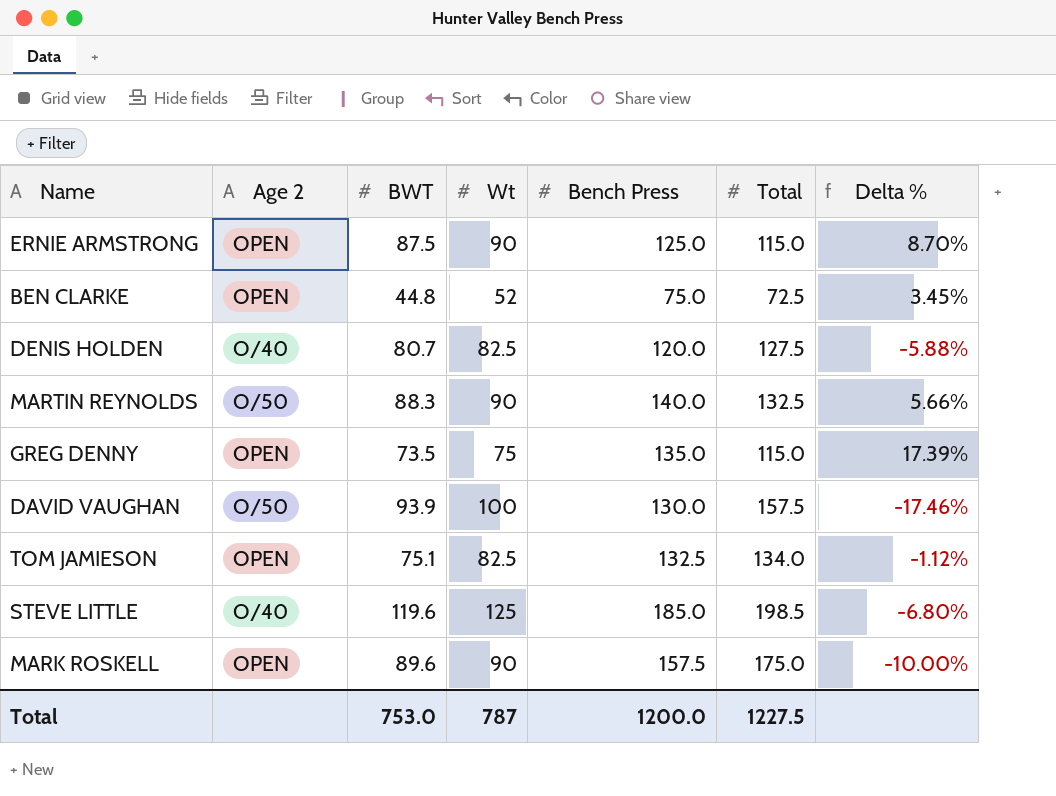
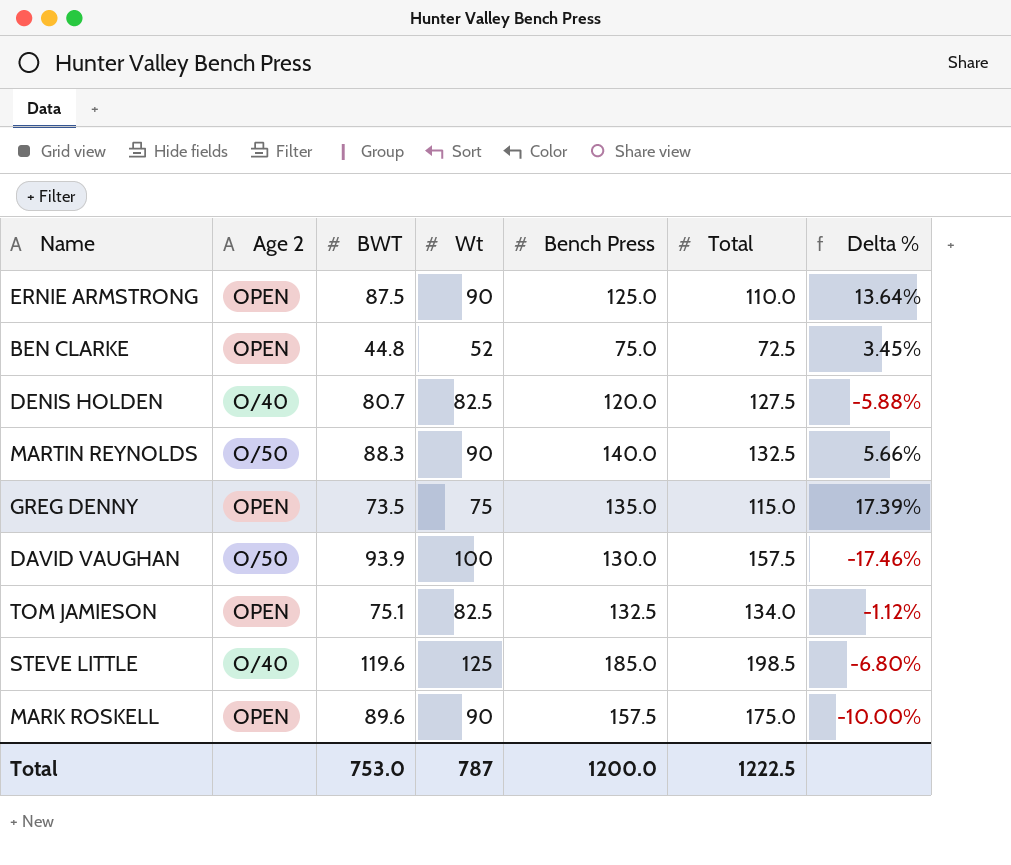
ERNIE ARMSTRONG | Total: 115.0 -> 110.0
ERNIE ARMSTRONG | Delta %: 8.70% -> 13.64%
Total | Total: 1227.5 -> 1222.5

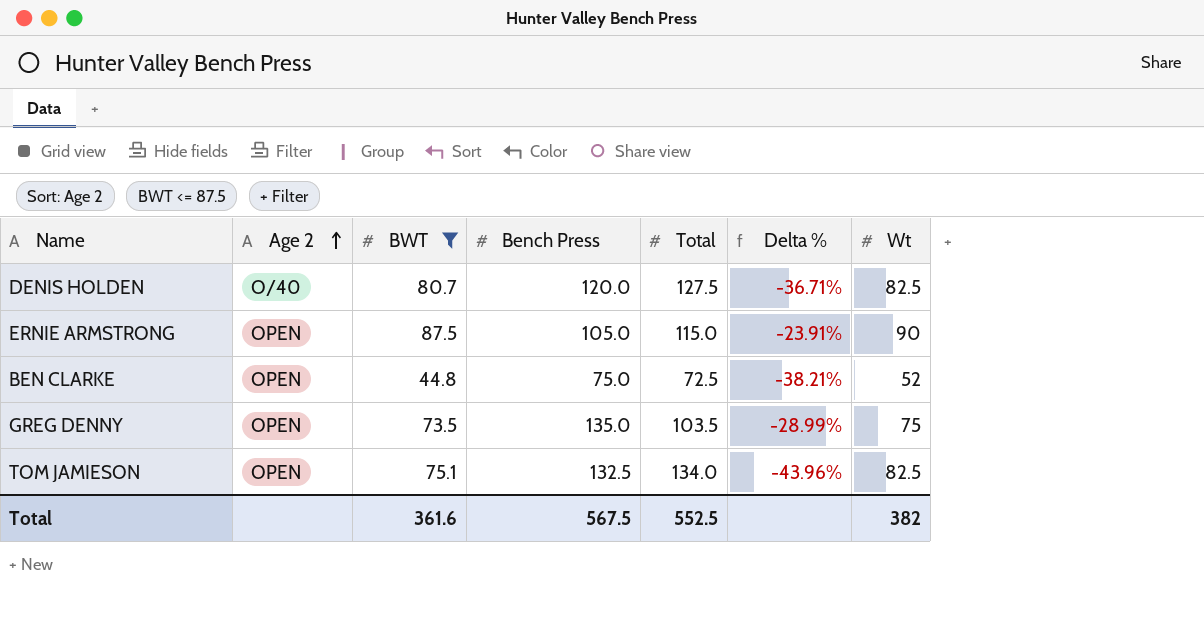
filter: none -> BWT <= 87.5
row order: none -> Age 2 ascending
column Delta % | formula: ([Bench Press] - [Total]) / [Total] -> ([BWT] - [Total]) / [Total]
column Wt | position: 4 -> 7
ERNIE ARMSTRONG | Bench Press: 125.0 -> 105.0
ERNIE ARMSTRONG | Total: 110.0 -> 115.0
GREG DENNY | Total: 115.0 -> 103.5
Total | BWT: 753.0 -> 361.6
Total | Bench Press: 1200.0 -> 567.5
Total | Total: 1222.5 -> 552.5
Total | Wt: 787 -> 382

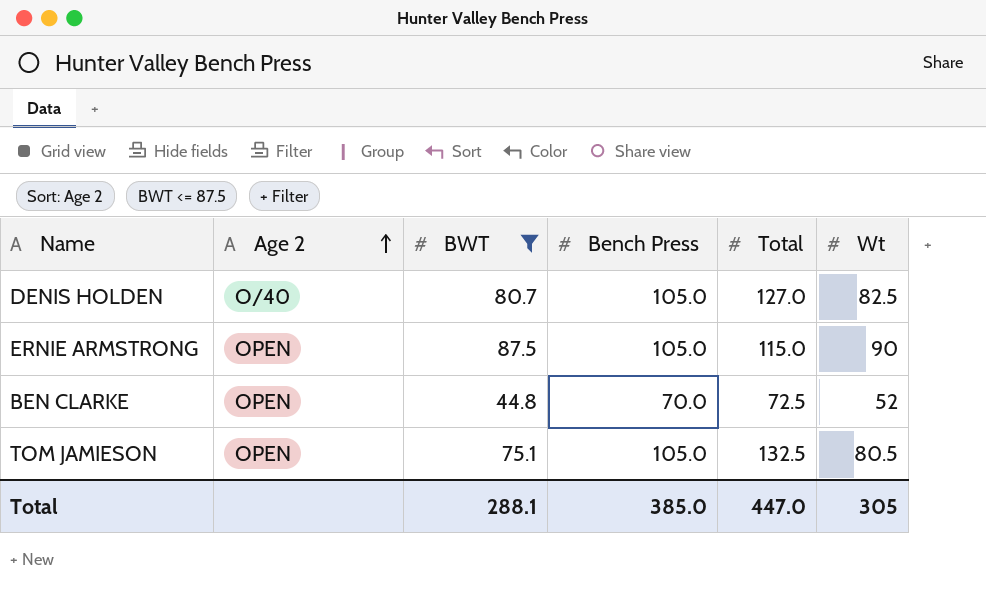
column Delta % | formula: ([BWT] - [Total]) / [Total] -> none
row GREG DENNY: OPEN | 73.5 | 135.0 | 103.5 | -28.99% | 75 -> none
DENIS HOLDEN | Bench Press: 120.0 -> 105.0
DENIS HOLDEN | Total: 127.5 -> 127.0
BEN CLARKE | Bench Press: 75.0 -> 70.0
TOM JAMIESON | Bench Press: 132.5 -> 105.0
TOM JAMIESON | Total: 134.0 -> 132.5
TOM JAMIESON | Wt: 82.5 -> 80.5
Total | BWT: 361.6 -> 288.1
Total | Bench Press: 567.5 -> 385.0
Total | Total: 552.5 -> 447.0
Total | Wt: 382 -> 305

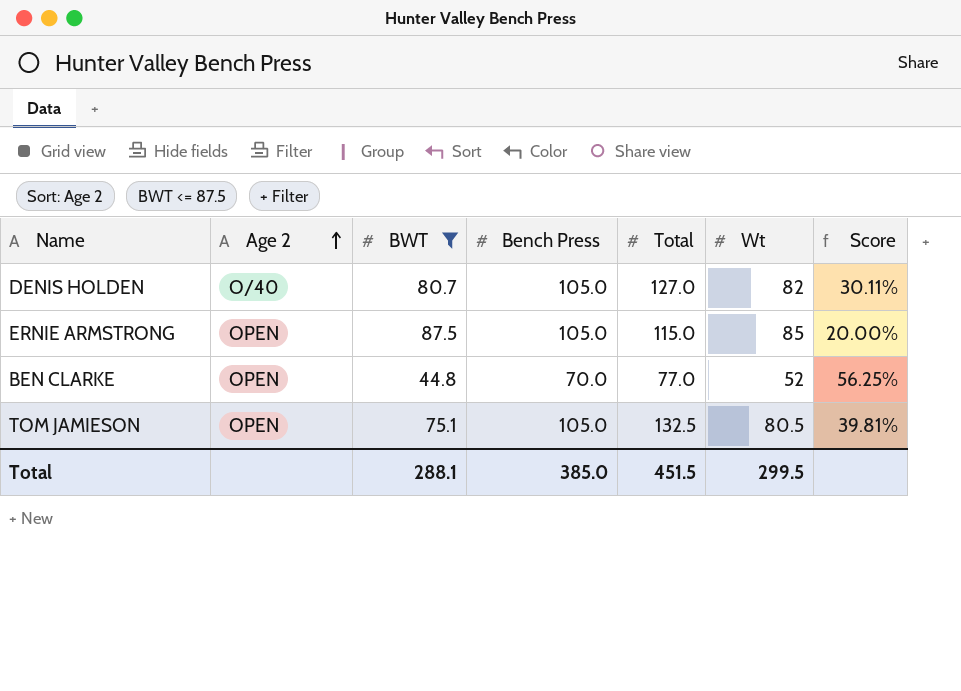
column Score | formula: none -> ([Bench Press] - [BWT]) / [BWT]
DENIS HOLDEN | Wt: 82.5 -> 82
ERNIE ARMSTRONG | Wt: 90 -> 85
BEN CLARKE | Total: 72.5 -> 77.0
Total | Total: 447.0 -> 451.5
Total | Wt: 305 -> 299.5

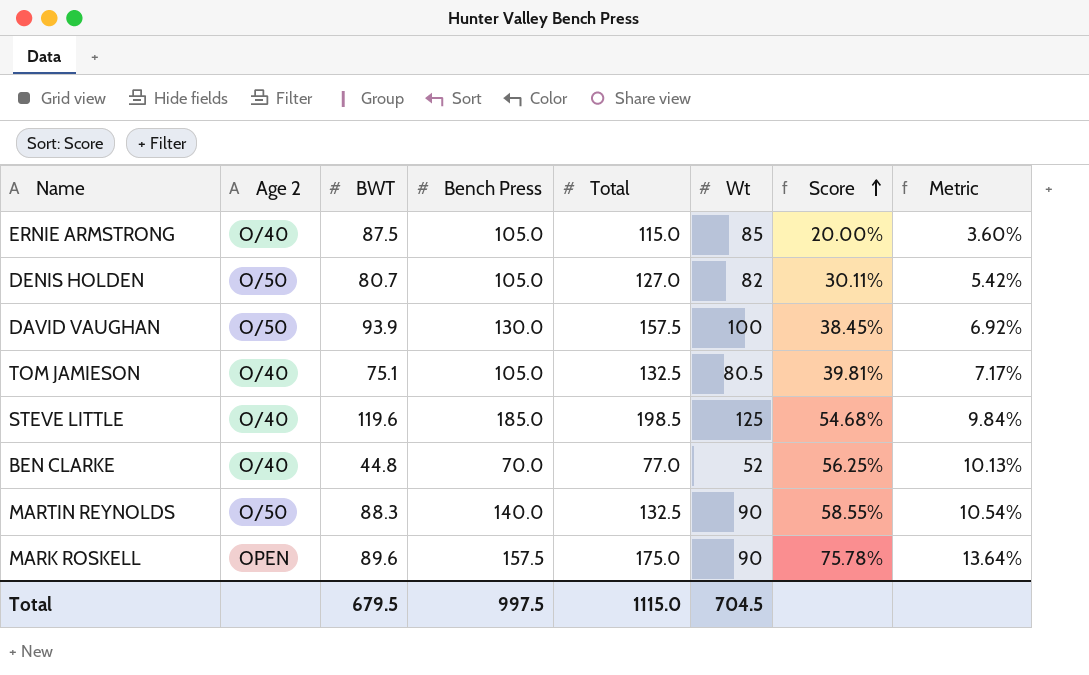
filter: BWT <= 87.5 -> none
row order: Age 2 ascending -> Score ascending
column Metric | formula: none -> [Score] * 0.18
ERNIE ARMSTRONG | Age 2: OPEN -> O/40
DENIS HOLDEN | Age 2: O/40 -> O/50
TOM JAMIESON | Age 2: OPEN -> O/40
BEN CLARKE | Age 2: OPEN -> O/40
Total | BWT: 288.1 -> 679.5
Total | Bench Press: 385.0 -> 997.5
Total | Total: 451.5 -> 1115.0
Total | Wt: 299.5 -> 704.5

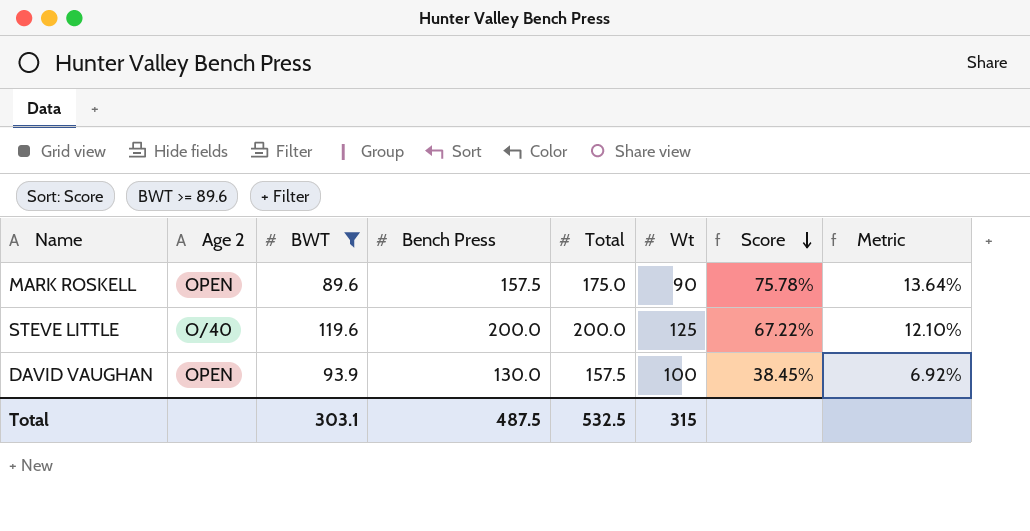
filter: none -> BWT >= 89.6
row order: Score ascending -> Score descending
STEVE LITTLE | Bench Press: 185.0 -> 200.0
STEVE LITTLE | Total: 198.5 -> 200.0
STEVE LITTLE | Score: 54.68% -> 67.22%
STEVE LITTLE | Metric: 9.84% -> 12.10%
DAVID VAUGHAN | Age 2: O/50 -> OPEN
Total | BWT: 679.5 -> 303.1
Total | Bench Press: 997.5 -> 487.5
Total | Total: 1115.0 -> 532.5
Total | Wt: 704.5 -> 315

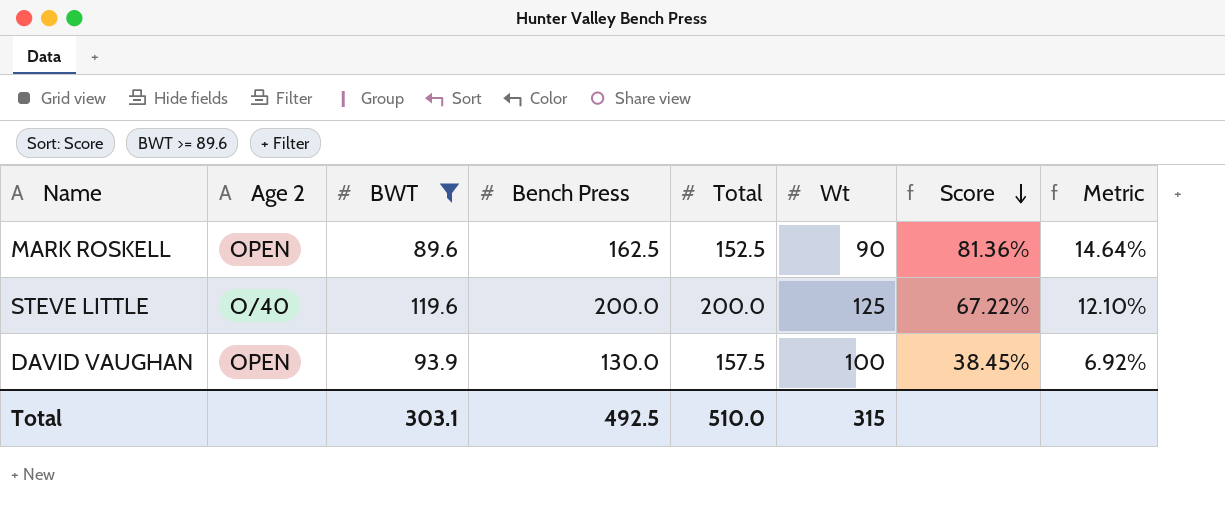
MARK ROSKELL | Bench Press: 157.5 -> 162.5
MARK ROSKELL | Total: 175.0 -> 152.5
MARK ROSKELL | Score: 75.78% -> 81.36%
MARK ROSKELL | Metric: 13.64% -> 14.64%
Total | Bench Press: 487.5 -> 492.5
Total | Total: 532.5 -> 510.0

